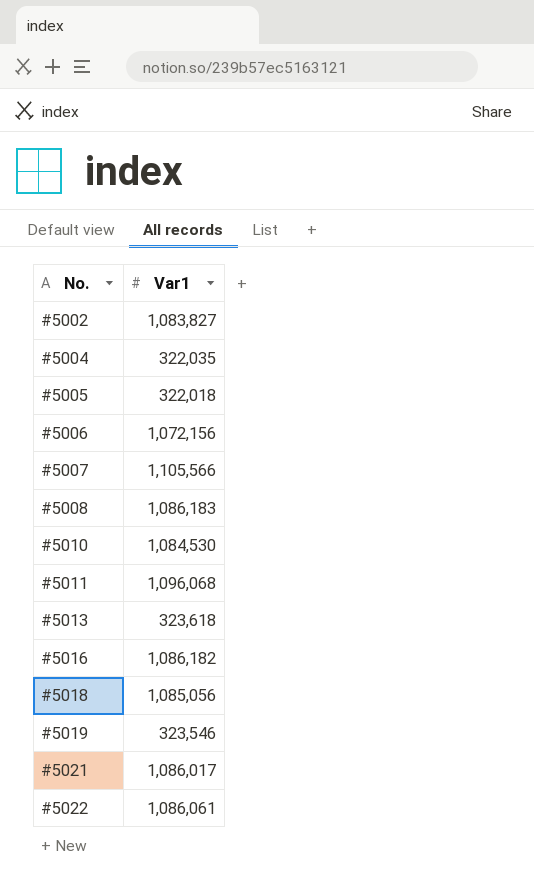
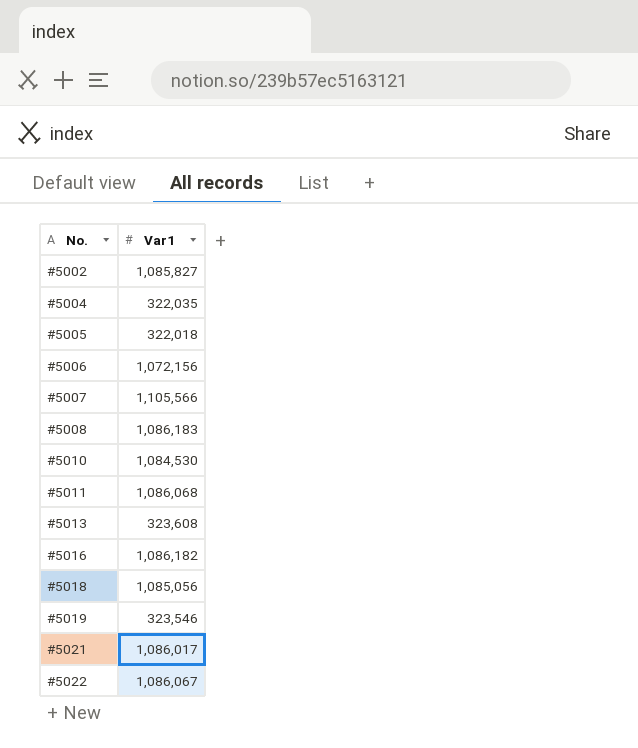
#5002 | Var1: 1,083,827 -> 1,085,827
#5011 | Var1: 1,096,068 -> 1,086,068
#5013 | Var1: 323,618 -> 323,608
#5022 | Var1: 1,086,061 -> 1,086,067

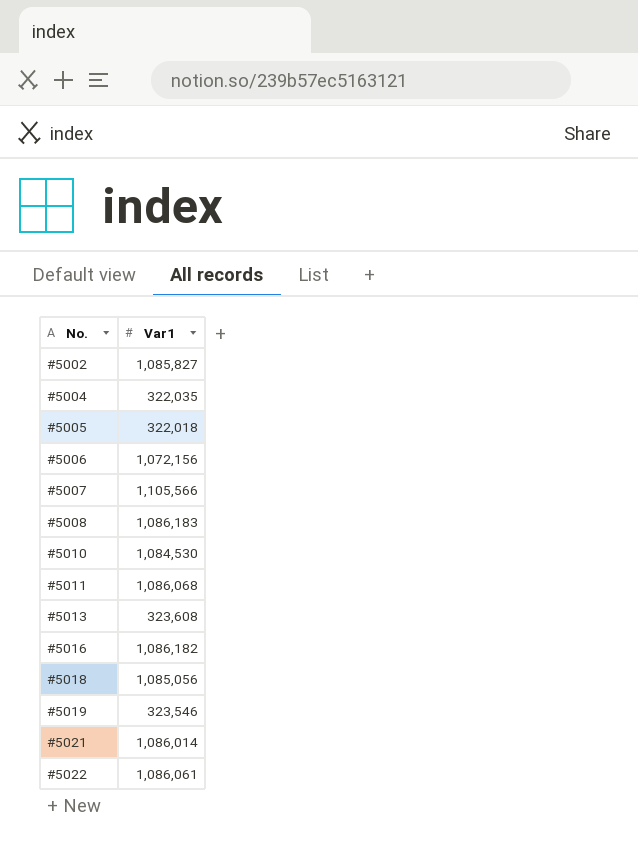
#5021 | Var1: 1,086,017 -> 1,086,014
#5022 | Var1: 1,086,067 -> 1,086,061

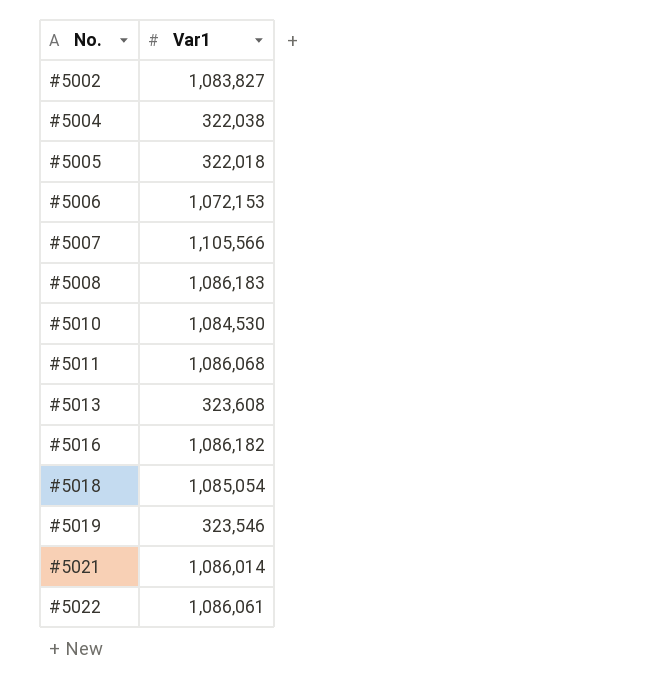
#5002 | Var1: 1,085,827 -> 1,083,827
#5004 | Var1: 322,035 -> 322,038
#5006 | Var1: 1,072,156 -> 1,072,153
#5018 | Var1: 1,085,056 -> 1,085,054

